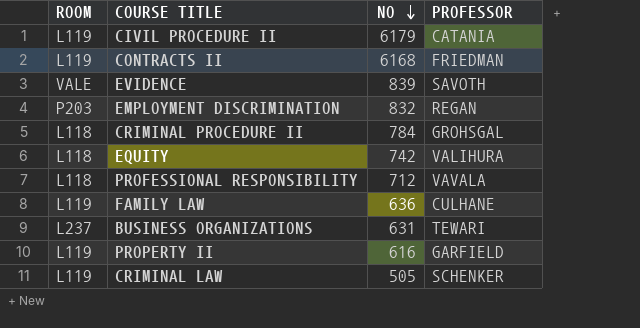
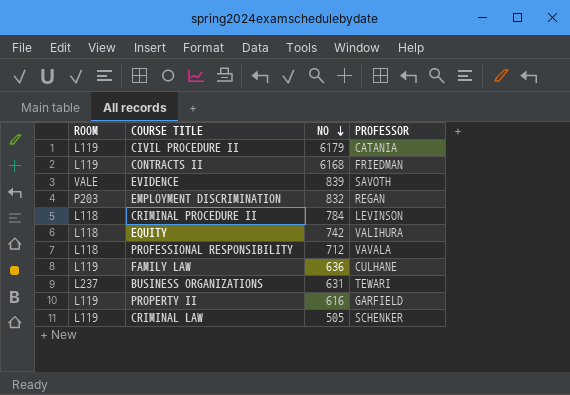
CRIMINAL PROCEDURE II | PROFESSOR: GROHSGAL -> LEVINSON

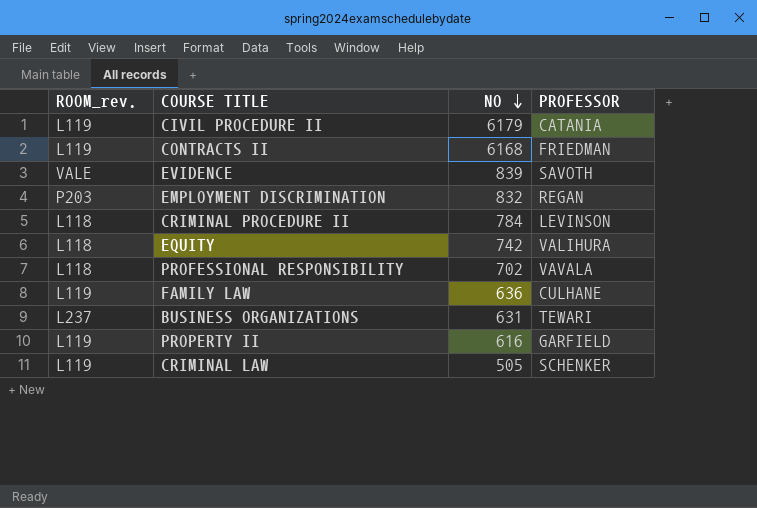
column name: ROOM -> ROOM_rev.
PROFESSIONAL RESPONSIBILITY | NO: 712 -> 702

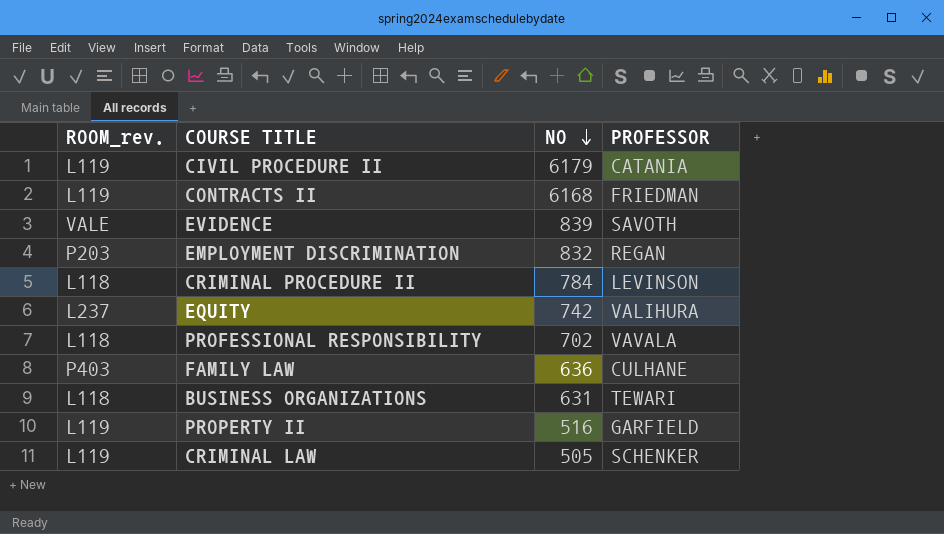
EQUITY | ROOM_rev.: L118 -> L237
FAMILY LAW | ROOM_rev.: L119 -> P403
BUSINESS ORGANIZATIONS | ROOM_rev.: L237 -> L118
PROPERTY II | NO: 616 -> 516

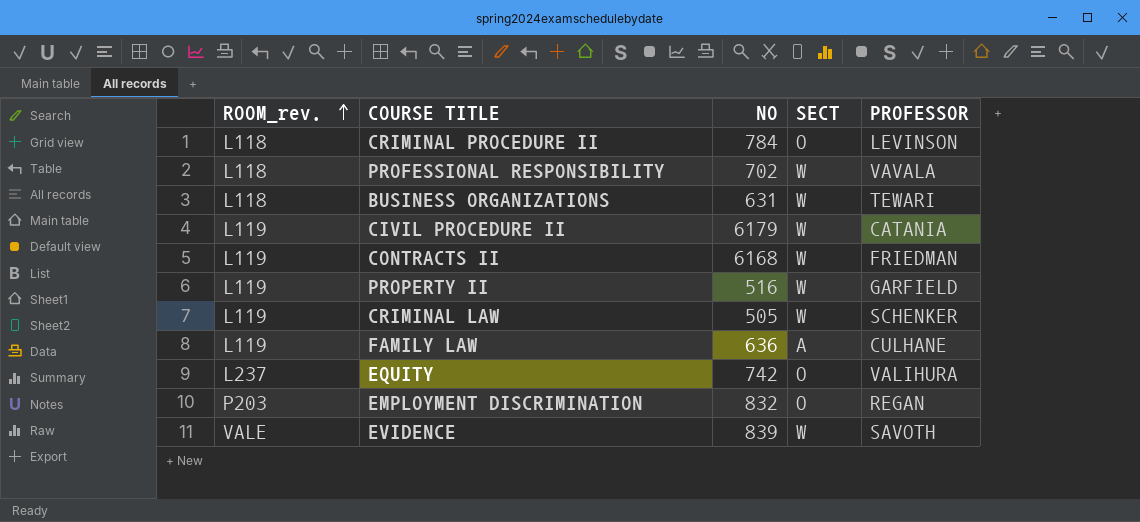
row order: NO descending -> ROOM_rev. ascending
column SECT | position: none -> 4
FAMILY LAW | ROOM_rev.: P403 -> L119

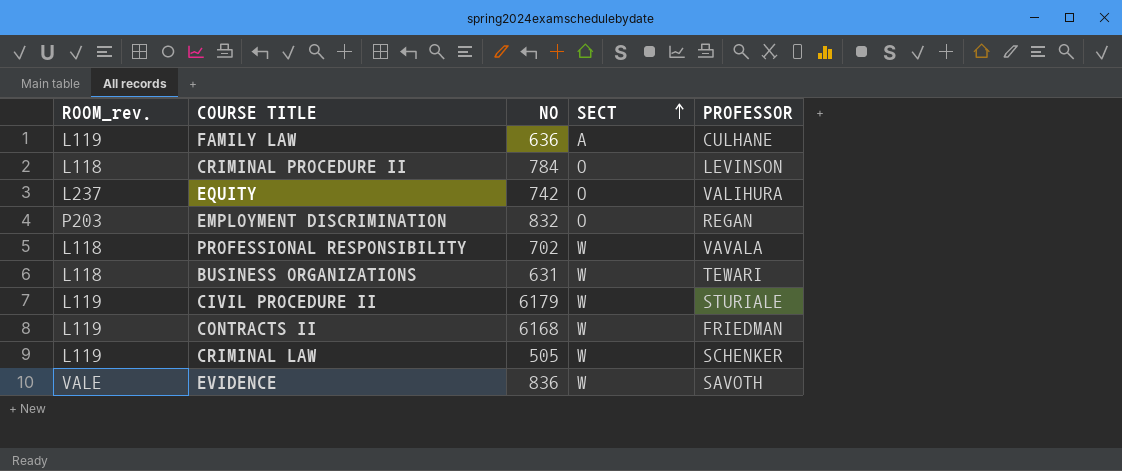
row order: ROOM_rev. ascending -> SECT ascending
row PROPERTY II: L119 | 516 | W | GARFIELD -> none
CIVIL PROCEDURE II | PROFESSOR: CATANIA -> STURIALE
EVIDENCE | NO: 839 -> 836

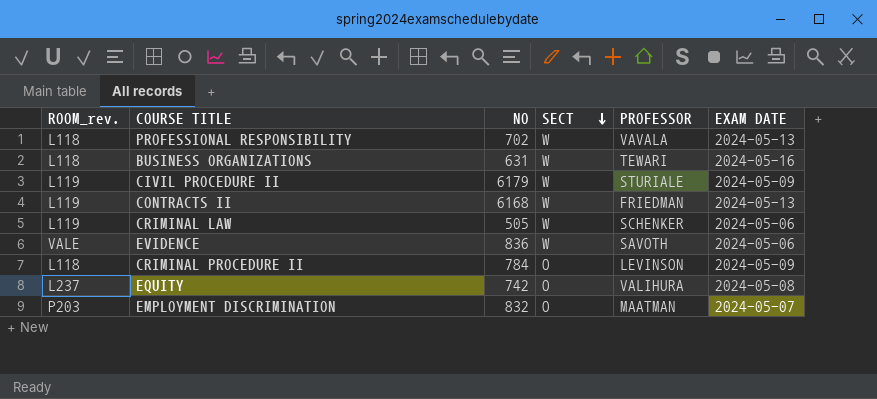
row order: SECT ascending -> SECT descending
column EXAM DATE | position: none -> 6
row FAMILY LAW: L119 | 636 | A | CULHANE -> none
EMPLOYMENT DISCRIMINATION | PROFESSOR: REGAN -> MAATMAN

